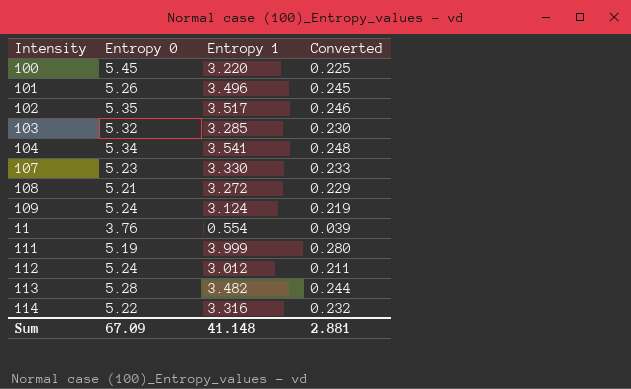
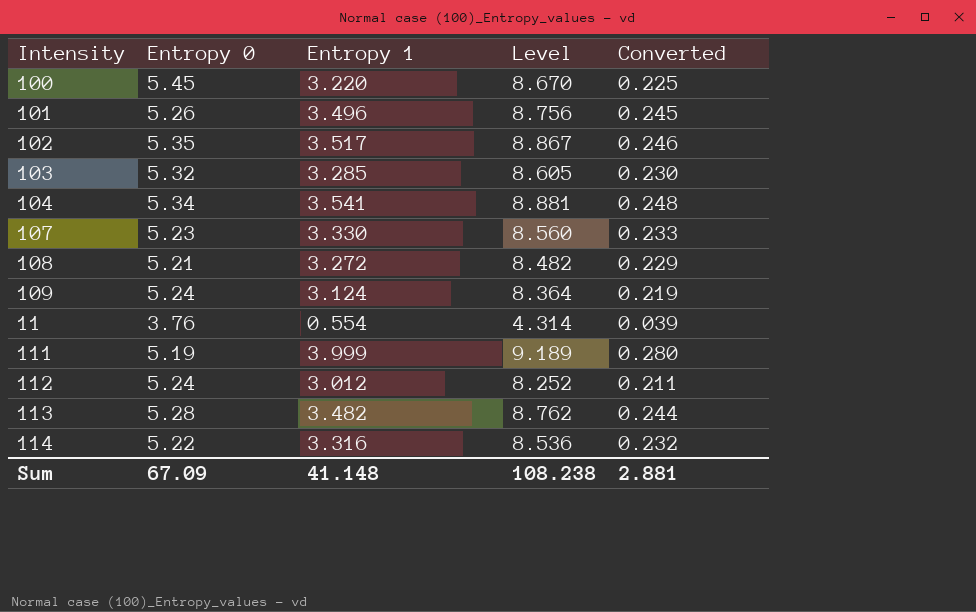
column Level | formula: none -> [Entropy 0] + [Entropy 1]

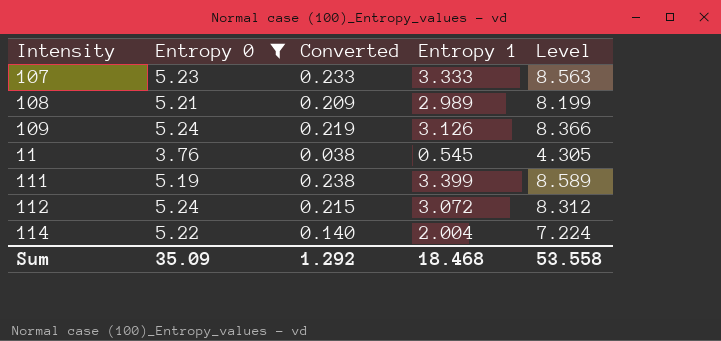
filter: none -> Entropy 0 <= 5.24
column Converted | position: 5 -> 3
107 | Entropy 1: 3.330 -> 3.333
107 | Level: 8.560 -> 8.563
108 | Converted: 0.229 -> 0.209
108 | Entropy 1: 3.272 -> 2.989
108 | Level: 8.482 -> 8.199
109 | Entropy 1: 3.124 -> 3.126
109 | Level: 8.364 -> 8.366
11 | Converted: 0.039 -> 0.038
11 | Entropy 1: 0.554 -> 0.545
11 | Level: 4.314 -> 4.305
111 | Converted: 0.280 -> 0.238
111 | Entropy 1: 3.999 -> 3.399
111 | Level: 9.189 -> 8.589
112 | Converted: 0.211 -> 0.215
112 | Entropy 1: 3.012 -> 3.072
112 | Level: 8.252 -> 8.312
114 | Converted: 0.232 -> 0.140
114 | Entropy 1: 3.316 -> 2.004
114 | Level: 8.536 -> 7.224
Sum | Entropy 0: 67.09 -> 35.09
Sum | Converted: 2.881 -> 1.292
Sum | Entropy 1: 41.148 -> 18.468
Sum | Level: 108.238 -> 53.558

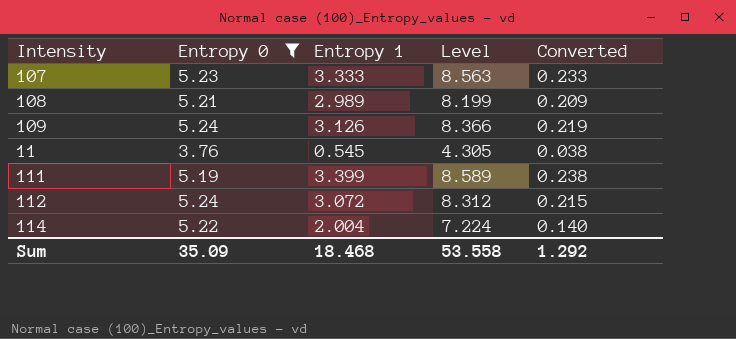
column Converted | position: 3 -> 5

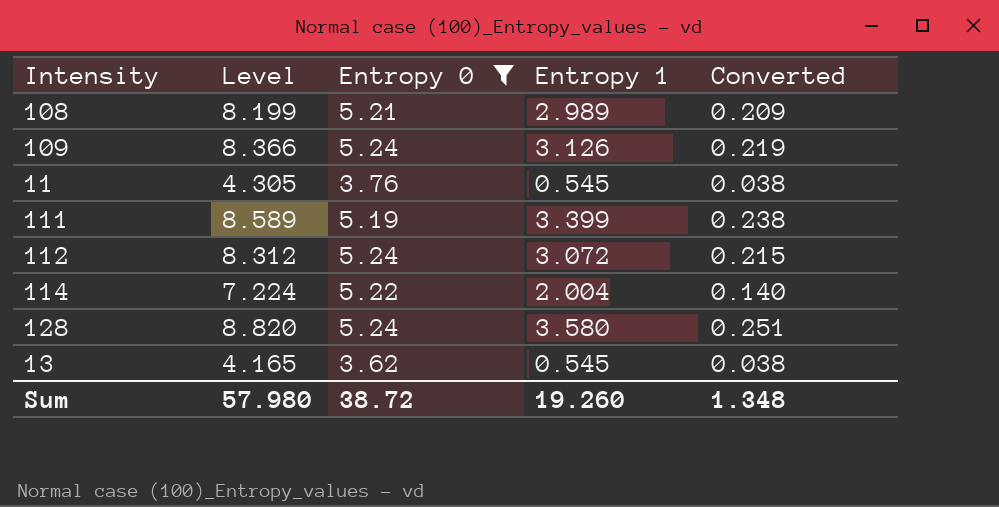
column Level | position: 4 -> 2
row 107: 5.23 | 3.333 | 8.563 | 0.233 -> none
row 128: none -> 8.820 | 5.24 | 3.580 | 0.251
row 13: none -> 4.165 | 3.62 | 0.545 | 0.038
Sum | Level: 53.558 -> 57.980
Sum | Entropy 0: 35.09 -> 38.72
Sum | Entropy 1: 18.468 -> 19.260
Sum | Converted: 1.292 -> 1.348

